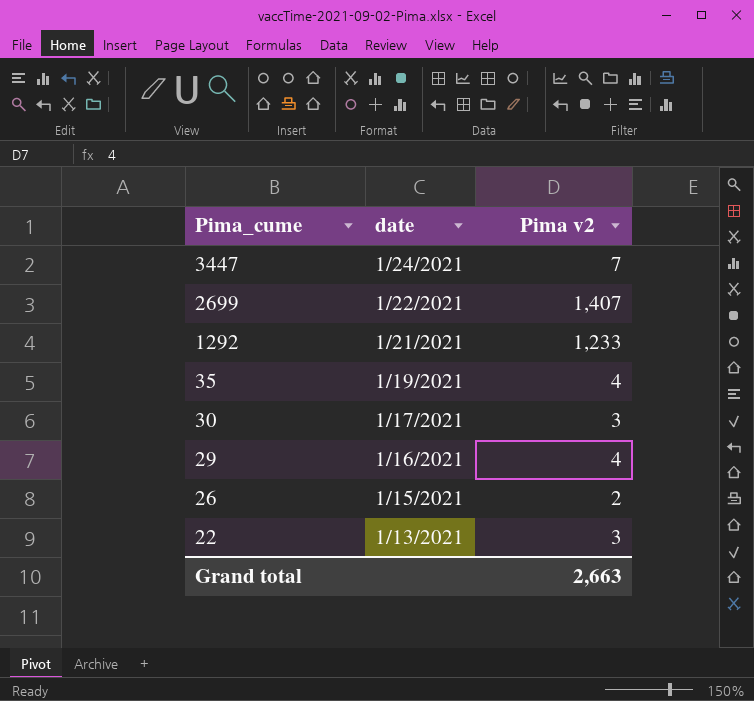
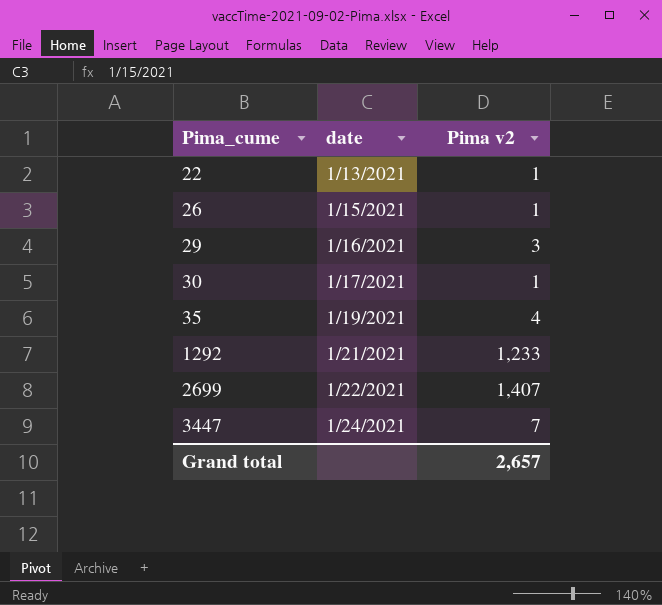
row order: Pima_cume descending -> Pima_cume ascending
22 | Pima v2: 3 -> 1
26 | Pima v2: 2 -> 1
29 | Pima v2: 4 -> 3
30 | Pima v2: 3 -> 1
Grand total | Pima v2: 2,663 -> 2,657

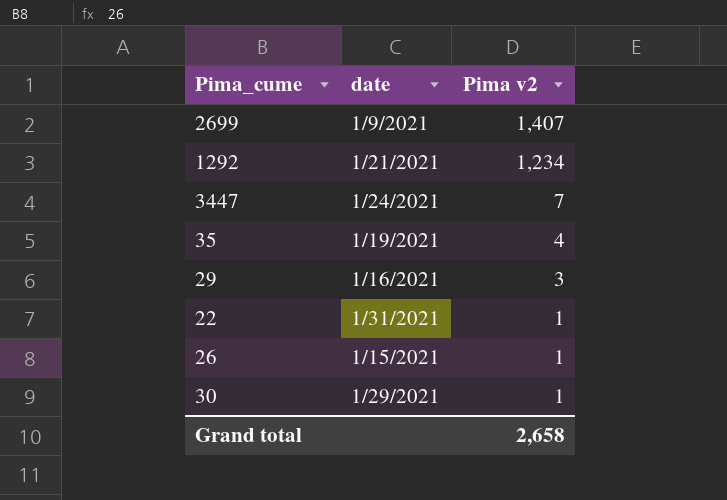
row order: Pima_cume ascending -> Pima v2 descending
2699 | date: 1/22/2021 -> 1/9/2021
1292 | Pima v2: 1,233 -> 1,234
22 | date: 1/13/2021 -> 1/31/2021
30 | date: 1/17/2021 -> 1/29/2021
Grand total | Pima v2: 2,657 -> 2,658

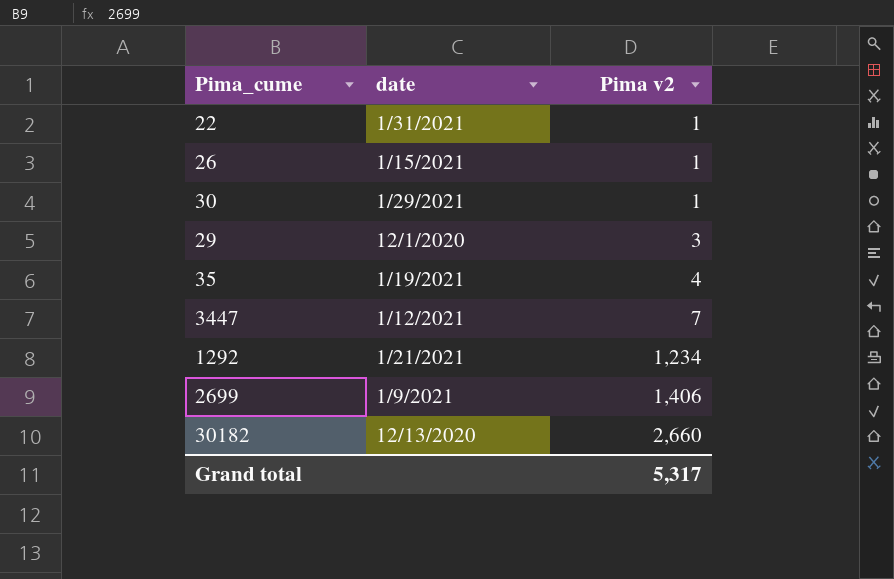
row order: Pima v2 descending -> Pima v2 ascending
29 | date: 1/16/2021 -> 12/1/2020
3447 | date: 1/24/2021 -> 1/12/2021
2699 | Pima v2: 1,407 -> 1,406
row 30182: none -> 12/13/2020 | 2,660
Grand total | Pima v2: 2,658 -> 5,317

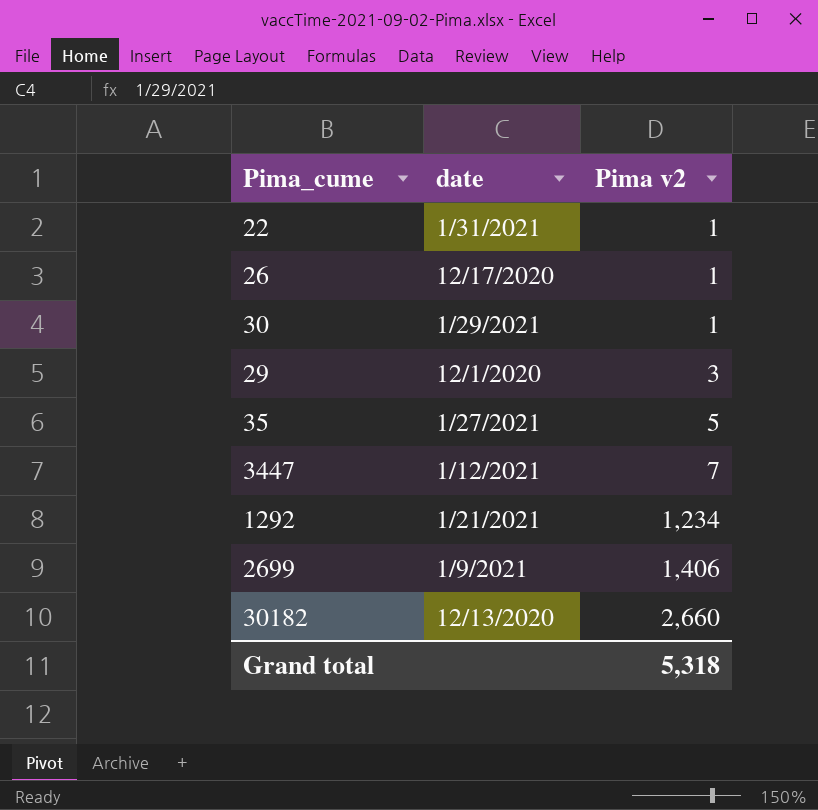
26 | date: 1/15/2021 -> 12/17/2020
35 | date: 1/19/2021 -> 1/27/2021
35 | Pima v2: 4 -> 5
Grand total | Pima v2: 5,317 -> 5,318

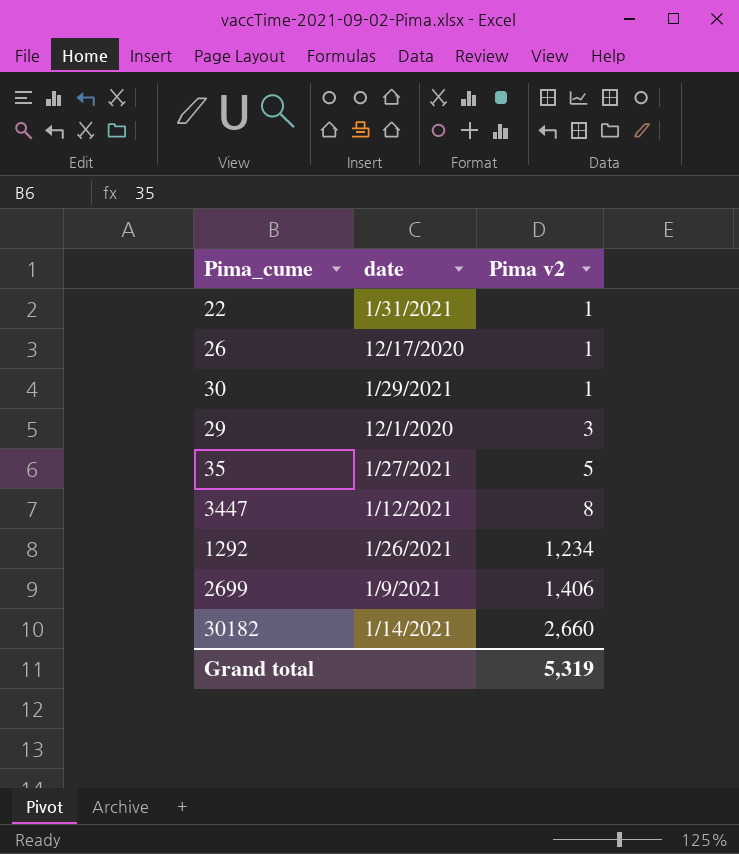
3447 | Pima v2: 7 -> 8
1292 | date: 1/21/2021 -> 1/26/2021
30182 | date: 12/13/2020 -> 1/14/2021
Grand total | Pima v2: 5,318 -> 5,319

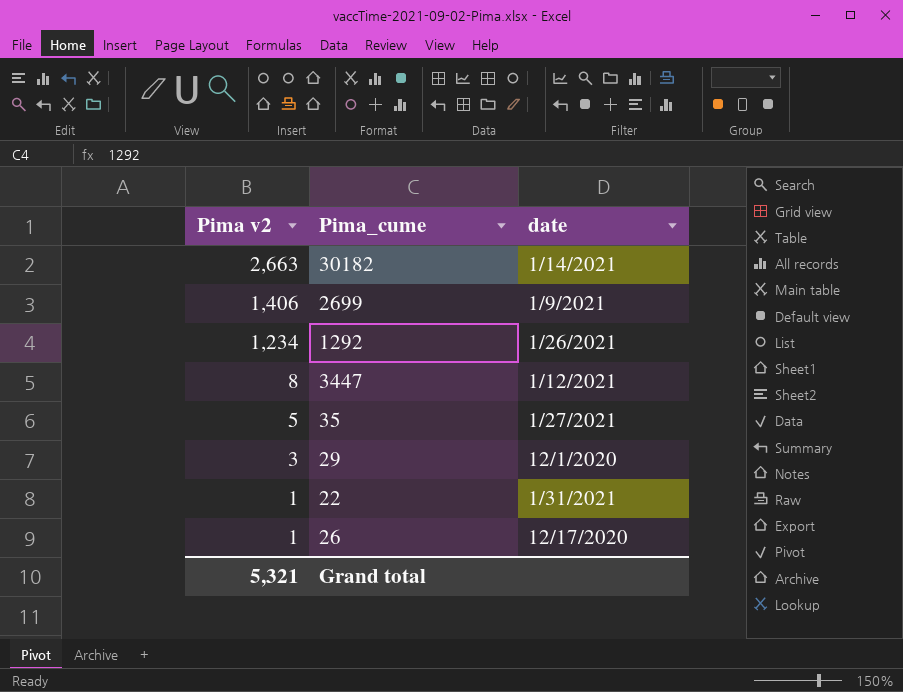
row order: Pima v2 ascending -> Pima v2 descending
column Pima v2 | position: 3 -> 1
row 30: 1/29/2021 | 1 -> none
30182 | Pima v2: 2,660 -> 2,663
Grand total | Pima v2: 5,319 -> 5,321

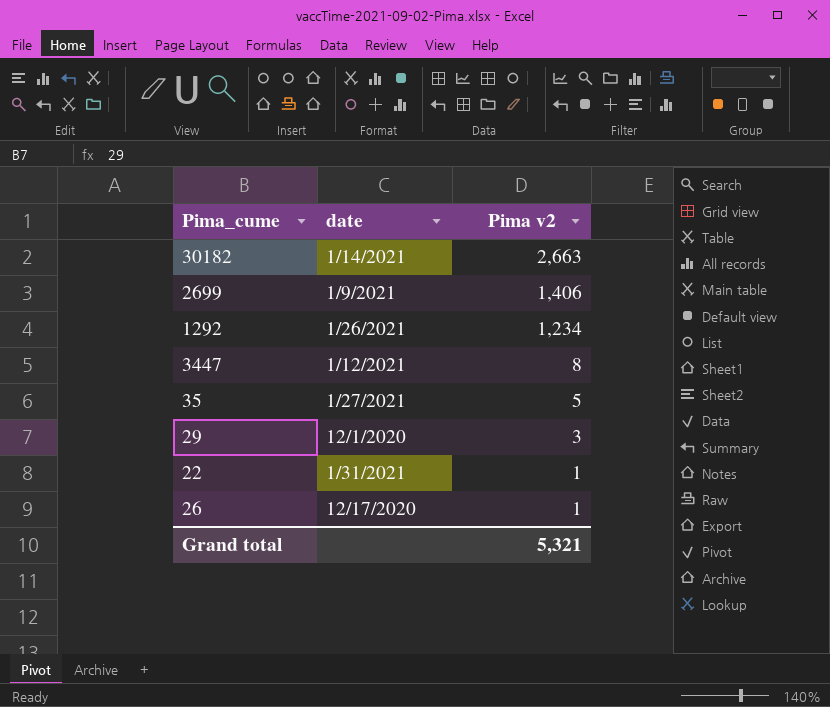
column Pima v2 | position: 1 -> 3

